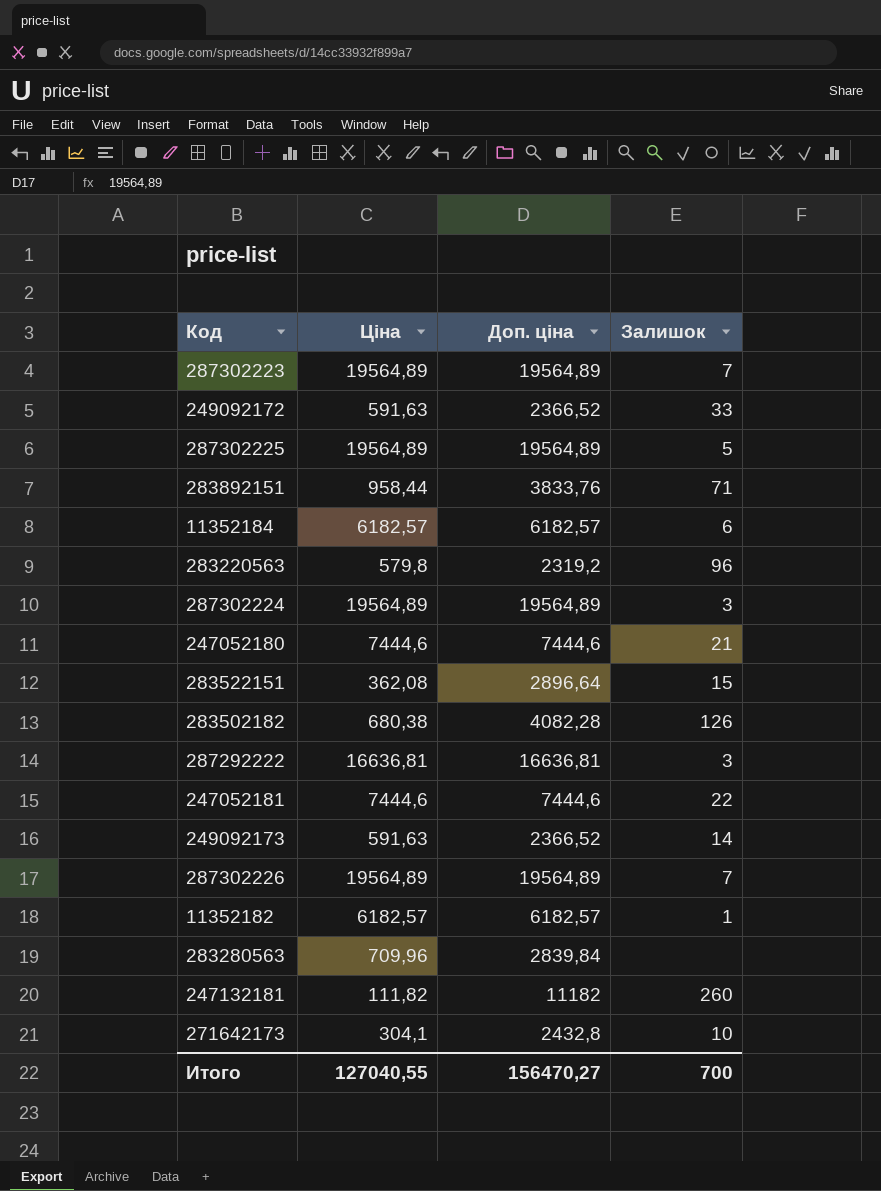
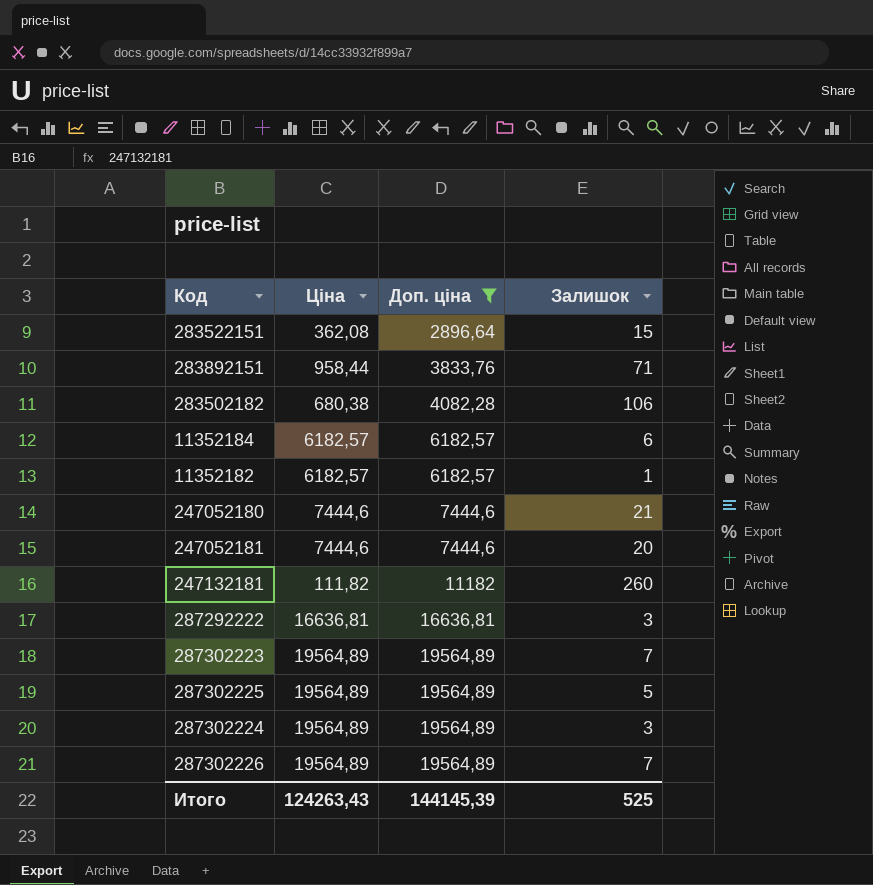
filter: none -> Доп. ціна >= 2896,64
row order: none -> Доп. ціна ascending
283502182 | Залишок: 126 -> 106
247052181 | Залишок: 22 -> 20
Итого | Ціна: 127040,55 -> 124263,43
Итого | Доп. ціна: 156470,27 -> 144145,39
Итого | Залишок: 700 -> 525

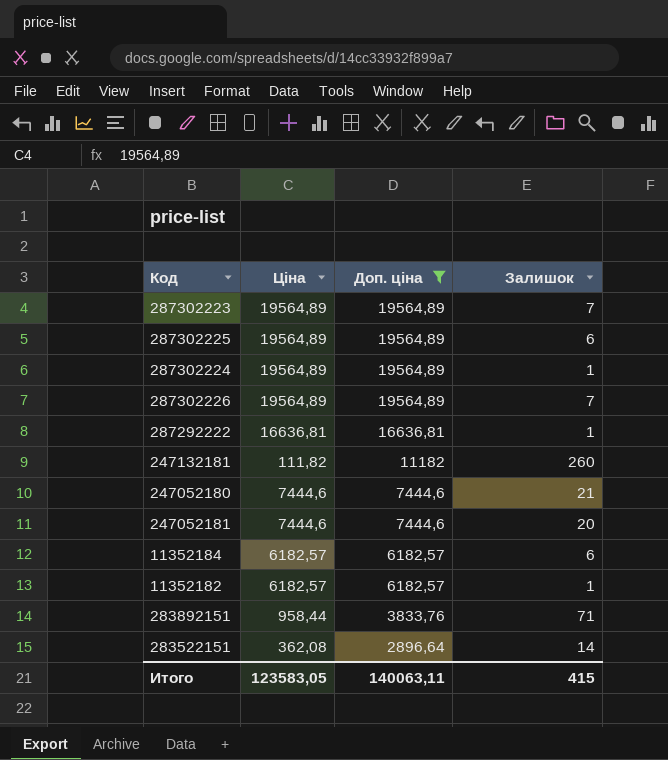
row order: Доп. ціна ascending -> Доп. ціна descending
row 283502182: 680,38 | 4082,28 | 106 -> none
287302225 | Залишок: 5 -> 6
287302224 | Залишок: 3 -> 1
287292222 | Залишок: 3 -> 1
283522151 | Залишок: 15 -> 14
Итого | Ціна: 124263,43 -> 123583,05
Итого | Доп. ціна: 144145,39 -> 140063,11
Итого | Залишок: 525 -> 415

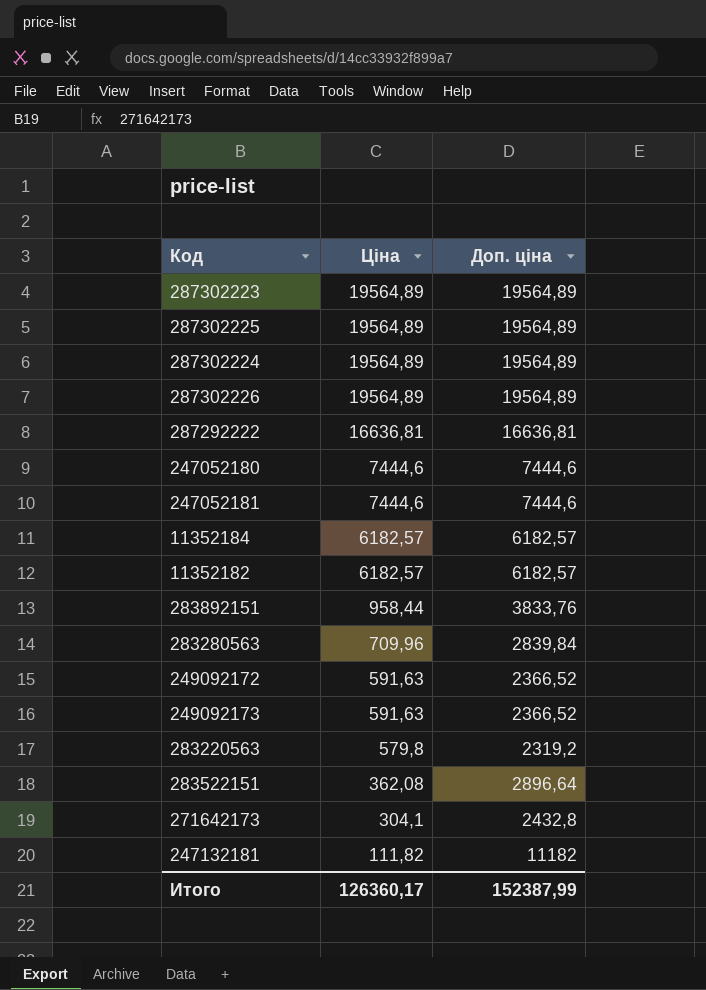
filter: Доп. ціна >= 2896,64 -> none
row order: Доп. ціна descending -> Ціна descending
column Залишок | position: 4 -> none
Итого | Ціна: 123583,05 -> 126360,17
Итого | Доп. ціна: 140063,11 -> 152387,99

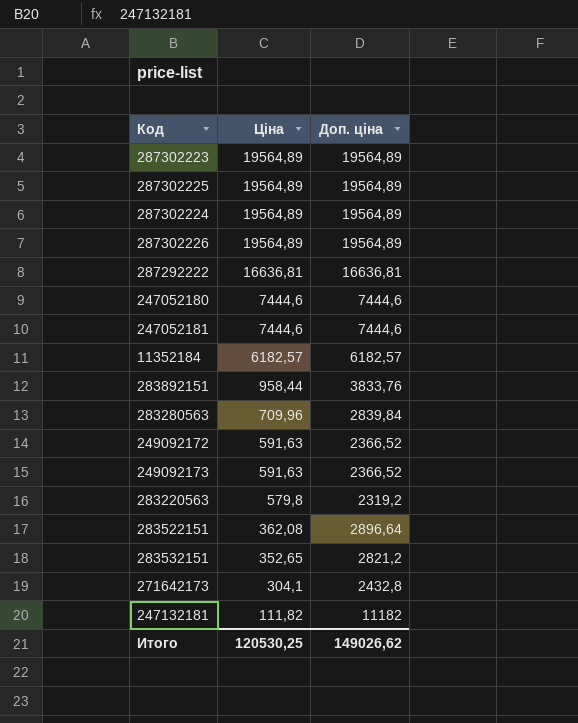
row 11352182: 6182,57 | 6182,57 -> none
row 283532151: none -> 352,65 | 2821,2
Итого | Ціна: 126360,17 -> 120530,25
Итого | Доп. ціна: 152387,99 -> 149026,62

